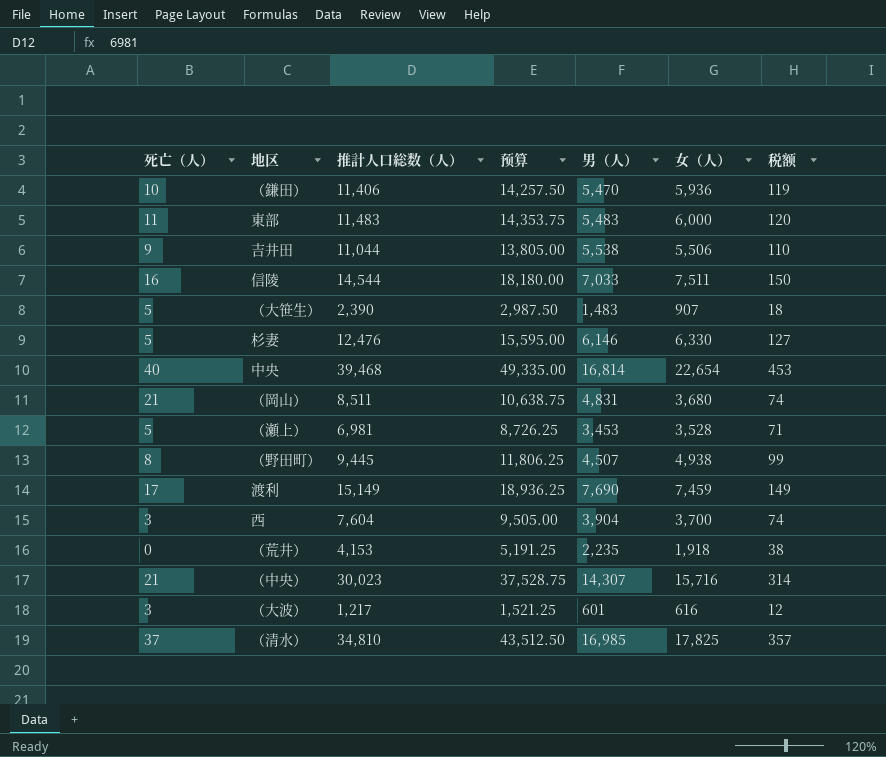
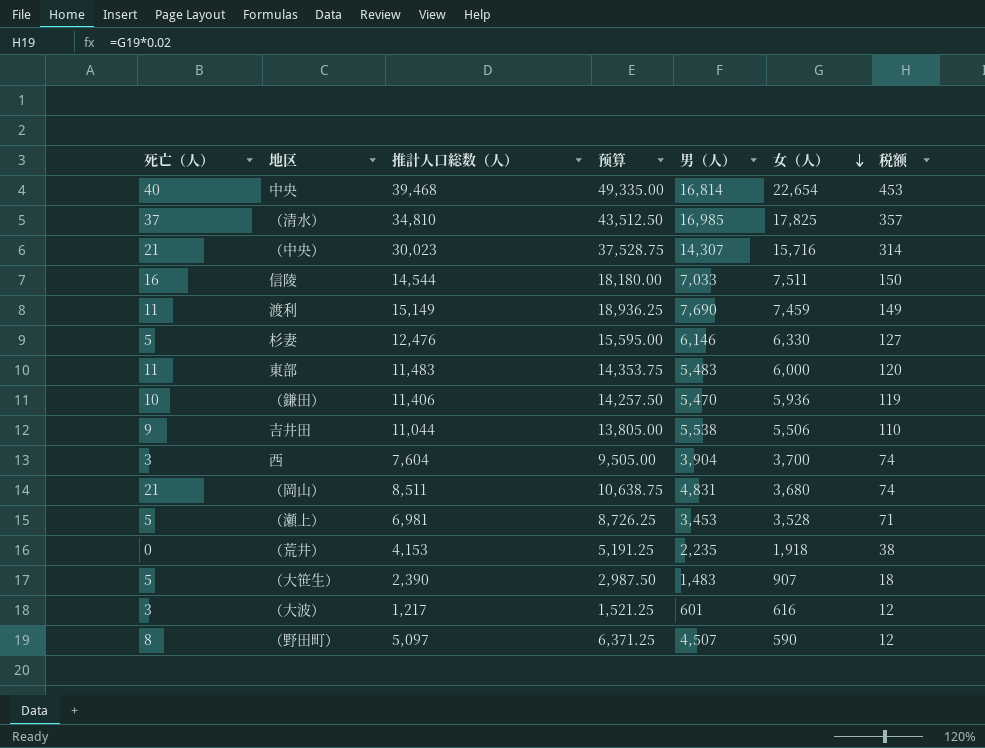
row order: none -> 女（人） descending
渡利 | 死亡（人）: 17 -> 11
（野田町） | 推計人口総数（人）: 9,445 -> 5,097
（野田町） | 预算: 11,806.25 -> 6,371.25
（野田町） | 女（人）: 4,938 -> 590
（野田町） | 税额: 99 -> 12

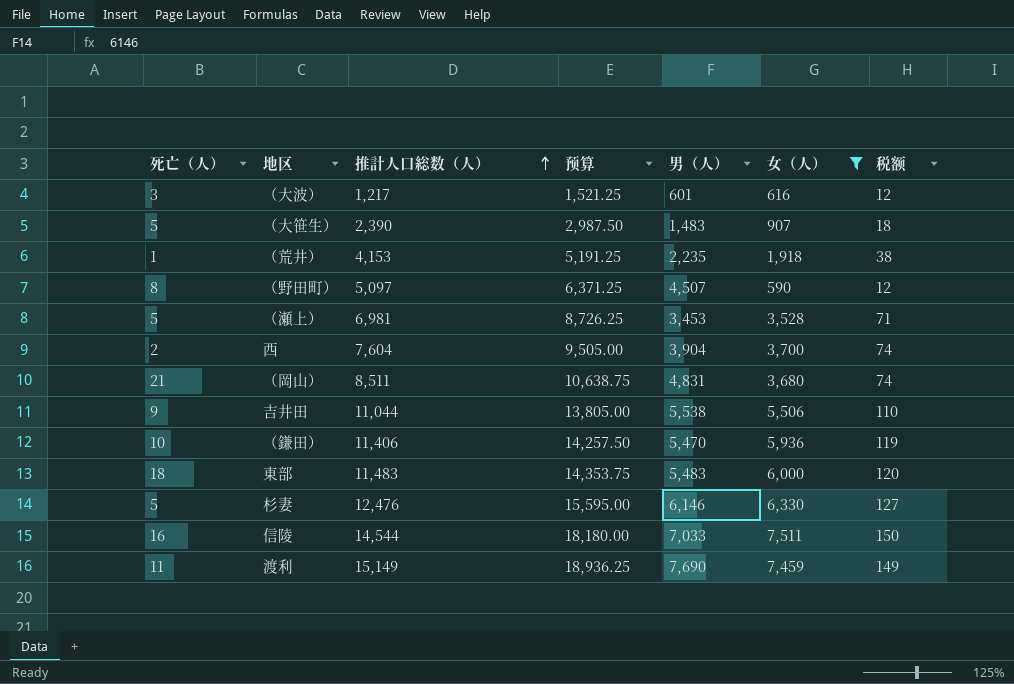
filter: none -> 女（人） <= 7,511
row order: 女（人） descending -> 推計人口総数（人） ascending
（荒井） | 死亡（人）: 0 -> 1
西 | 死亡（人）: 3 -> 2
東部 | 死亡（人）: 11 -> 18

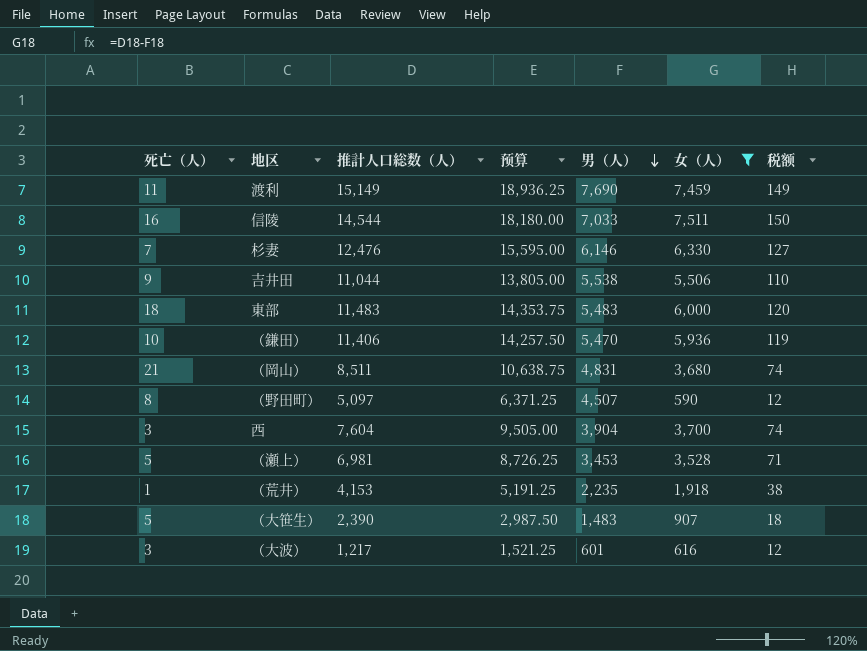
row order: 推計人口総数（人） ascending -> 男（人） descending
杉妻 | 死亡（人）: 5 -> 7
西 | 死亡（人）: 2 -> 3

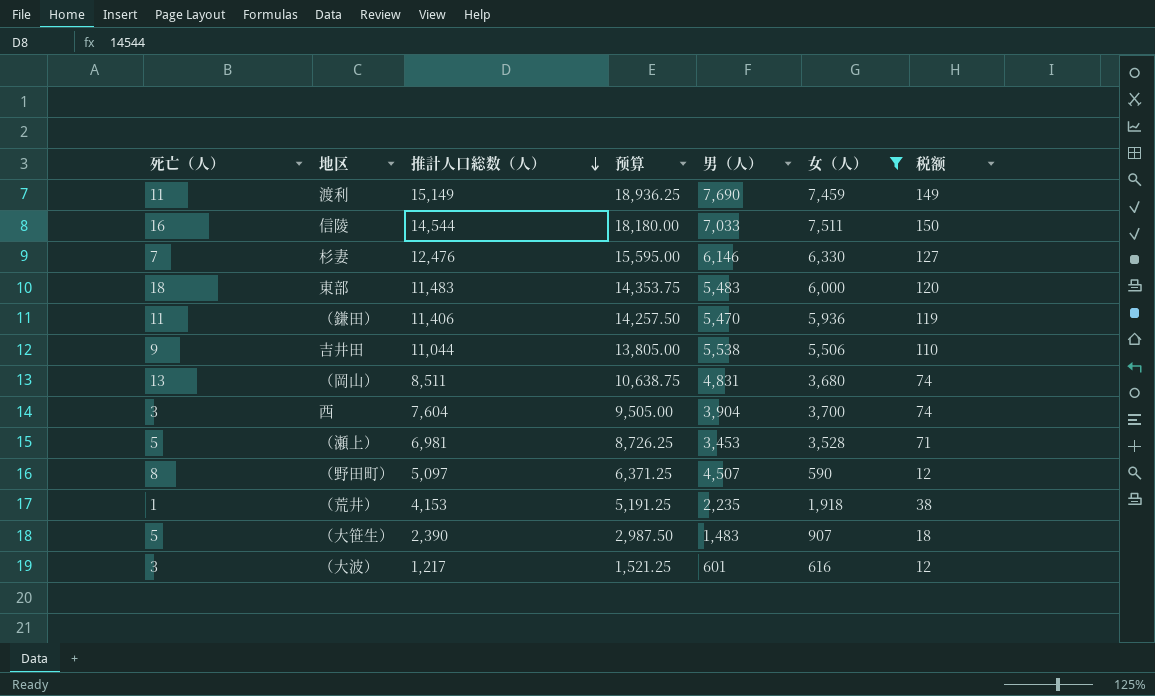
row order: 男（人） descending -> 推計人口総数（人） descending
（鎌田） | 死亡（人）: 10 -> 11
（岡山） | 死亡（人）: 21 -> 13

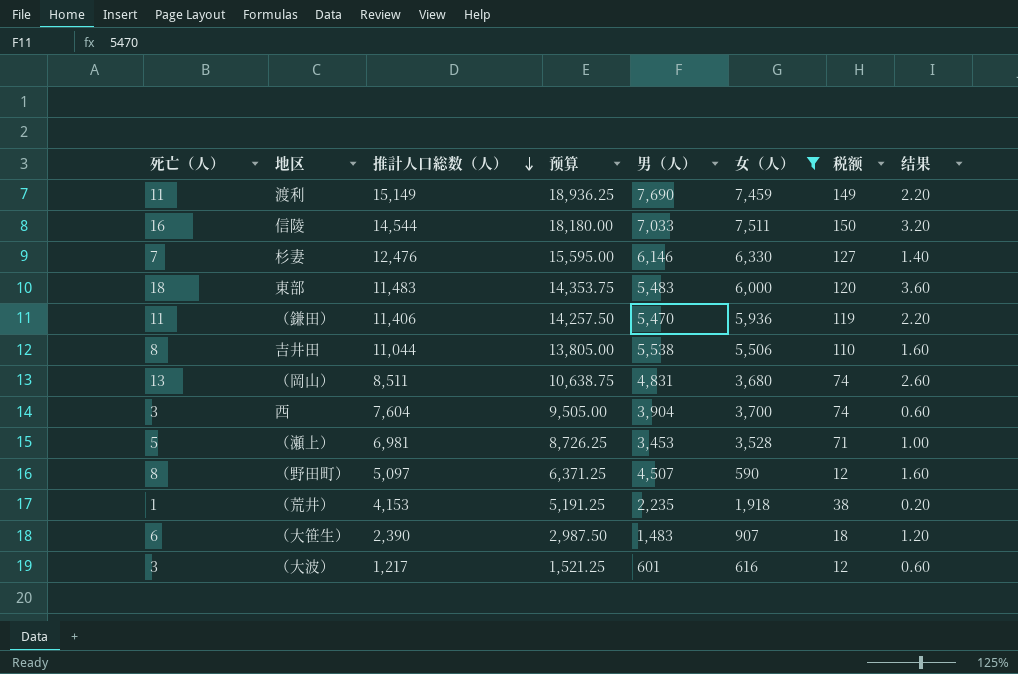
column 结果 | formula: none -> [死亡（人）] * 0.2
吉井田 | 死亡（人）: 9 -> 8
（大笹生） | 死亡（人）: 5 -> 6

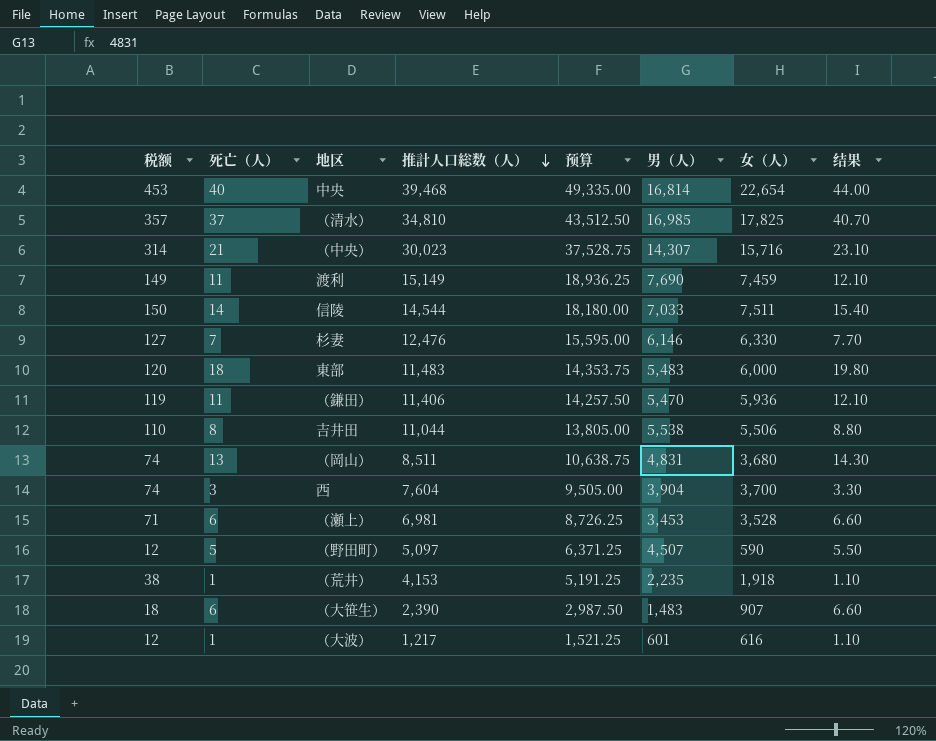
filter: 女（人） <= 7,511 -> none
column 税额 | position: 7 -> 1
column 结果 | formula: [死亡（人）] * 0.2 -> [死亡（人）] * 1.1
信陵 | 死亡（人）: 16 -> 14
（瀬上） | 死亡（人）: 5 -> 6
（野田町） | 死亡（人）: 8 -> 5
（大波） | 死亡（人）: 3 -> 1

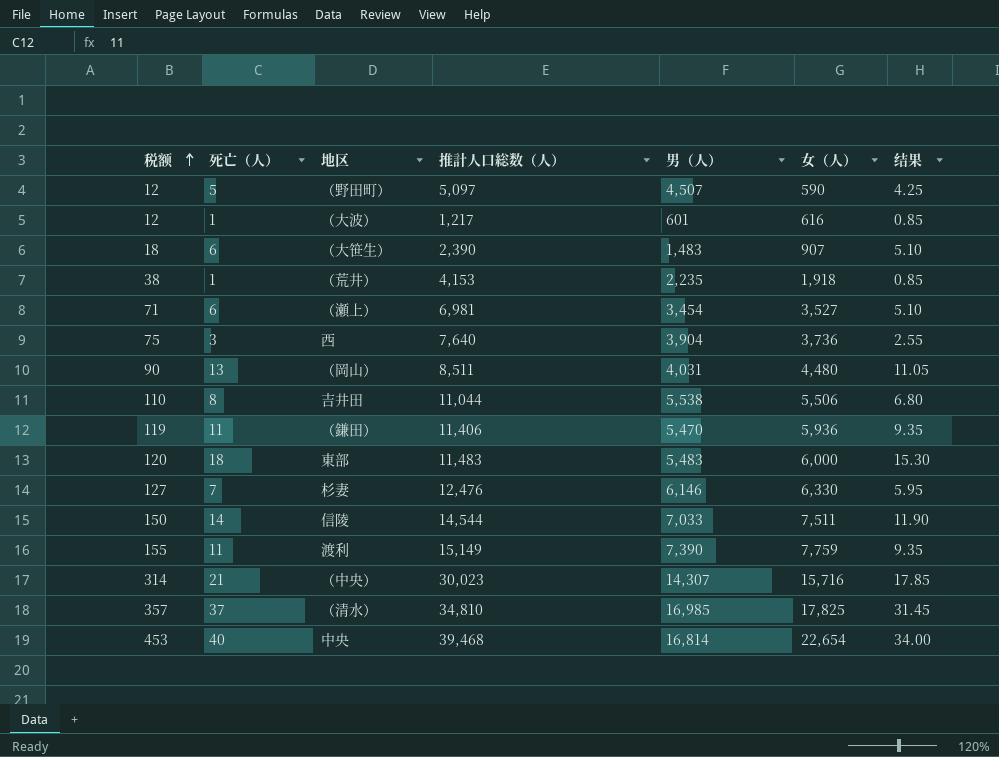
row order: 推計人口総数（人） descending -> 税额 ascending
column 预算 | formula: [推計人口総数（人）] * 1.25 -> none
column 结果 | formula: [死亡（人）] * 1.1 -> [死亡（人）] * 0.85
（瀬上） | 男（人）: 3,453 -> 3,454
（瀬上） | 女（人）: 3,528 -> 3,527
西 | 税额: 74 -> 75
西 | 推計人口総数（人）: 7,604 -> 7,640
西 | 女（人）: 3,700 -> 3,736
（岡山） | 税额: 74 -> 90
（岡山） | 男（人）: 4,831 -> 4,031
（岡山） | 女（人）: 3,680 -> 4,480
渡利 | 税额: 149 -> 155
渡利 | 男（人）: 7,690 -> 7,390
渡利 | 女（人）: 7,459 -> 7,759

